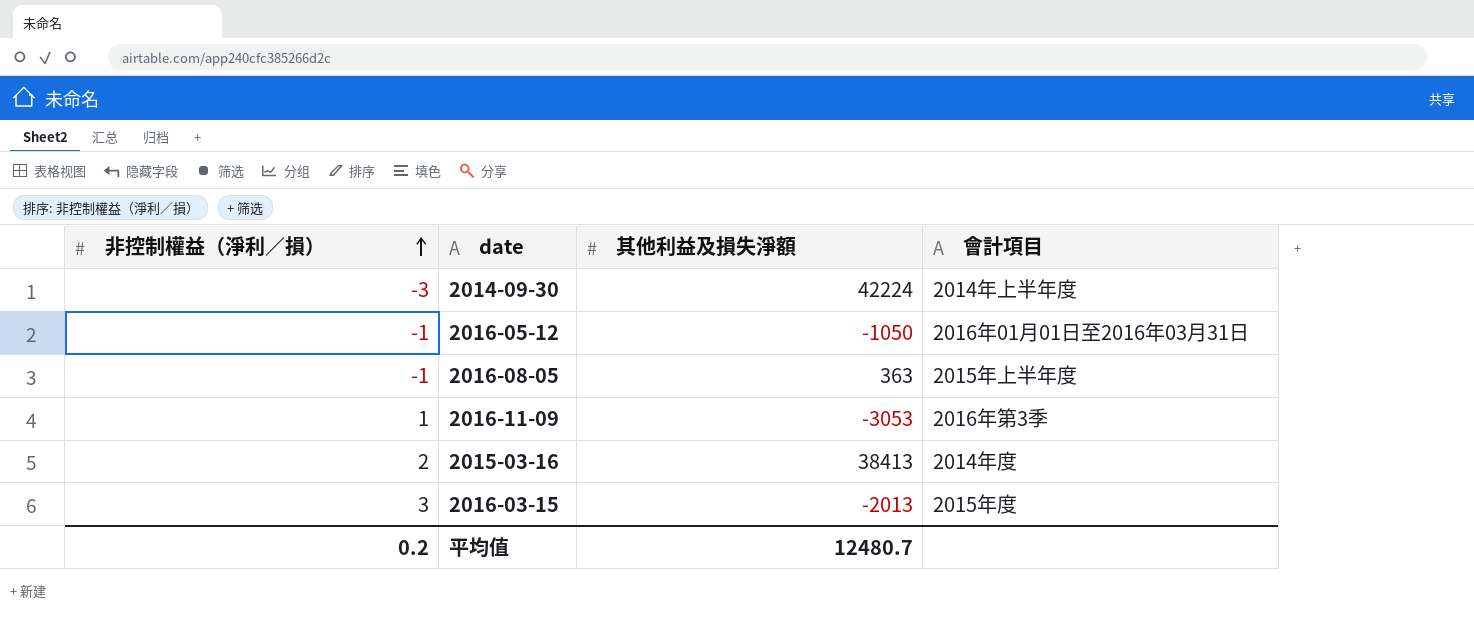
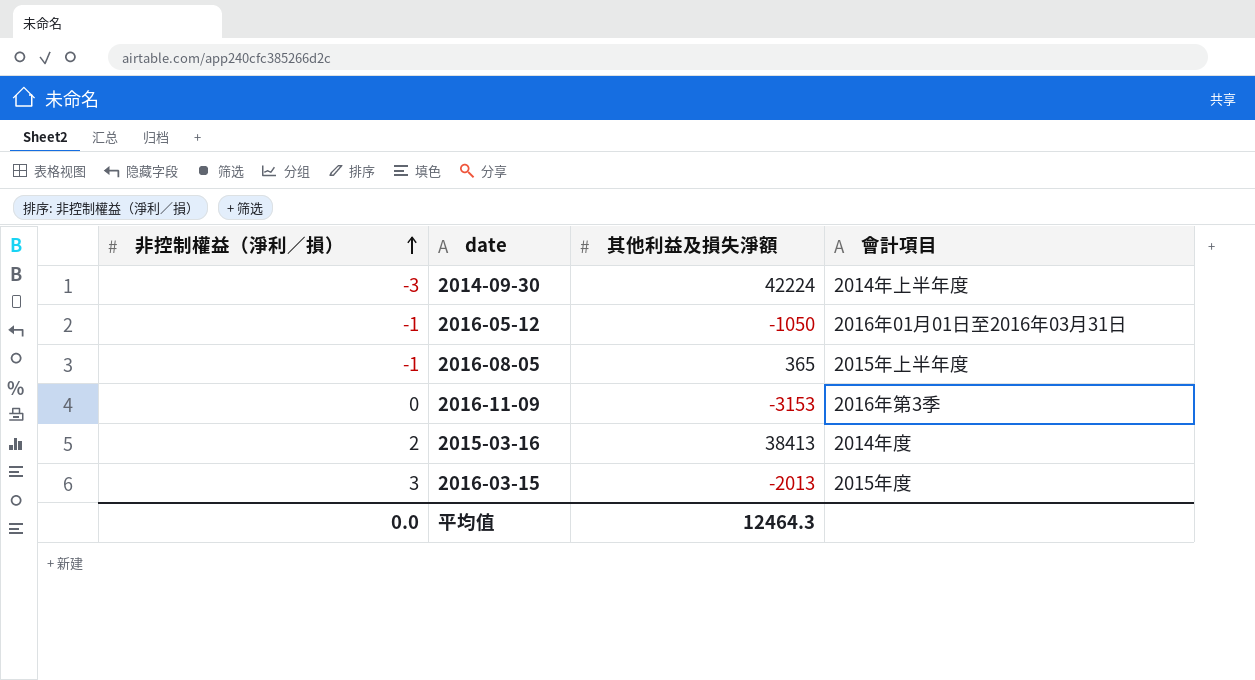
2016-08-05 | 其他利益及損失淨額: 363 -> 365
2016-11-09 | 非控制權益（淨利／損）: 1 -> 0
2016-11-09 | 其他利益及損失淨額: -3053 -> -3153
平均值 | 非控制權益（淨利／損）: 0.2 -> 0.0
平均值 | 其他利益及損失淨額: 12480.7 -> 12464.3

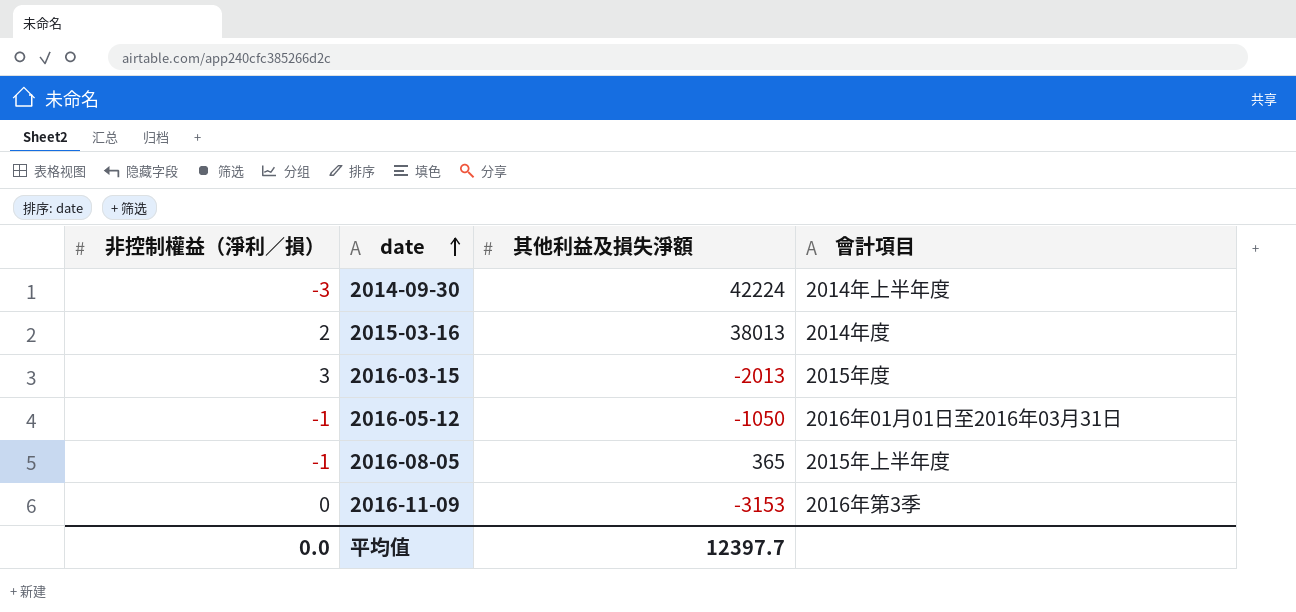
row order: 非控制權益（淨利／損） ascending -> date ascending
2015-03-16 | 其他利益及損失淨額: 38413 -> 38013
平均值 | 其他利益及損失淨額: 12464.3 -> 12397.7

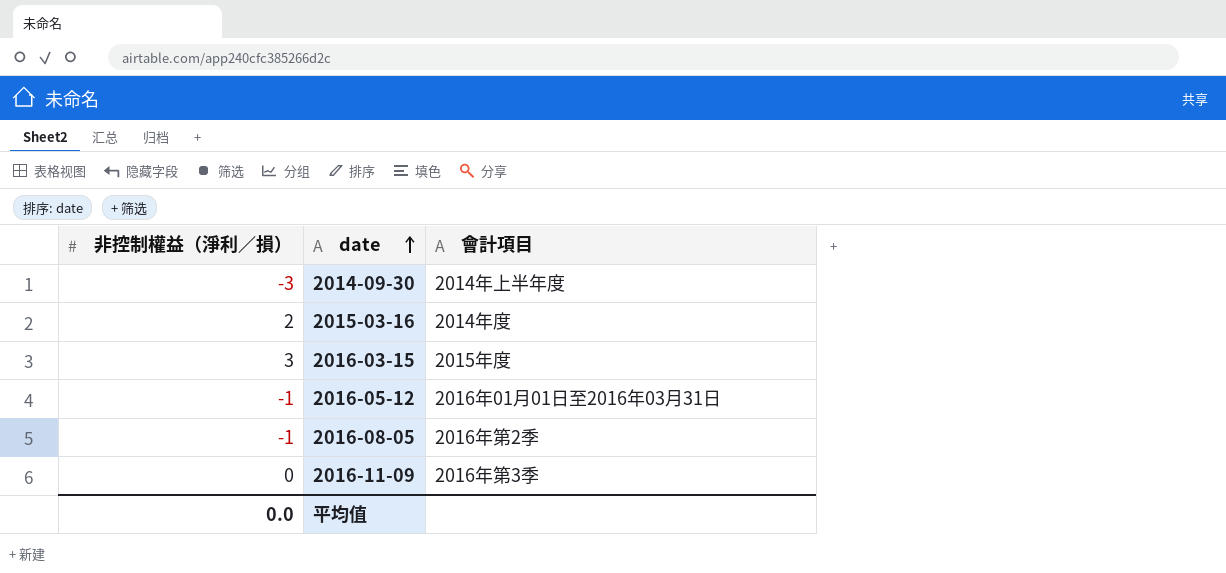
column 其他利益及損失淨額 | position: 3 -> none
2016-08-05 | 會計項目: 2015年上半年度 -> 2016年第2季

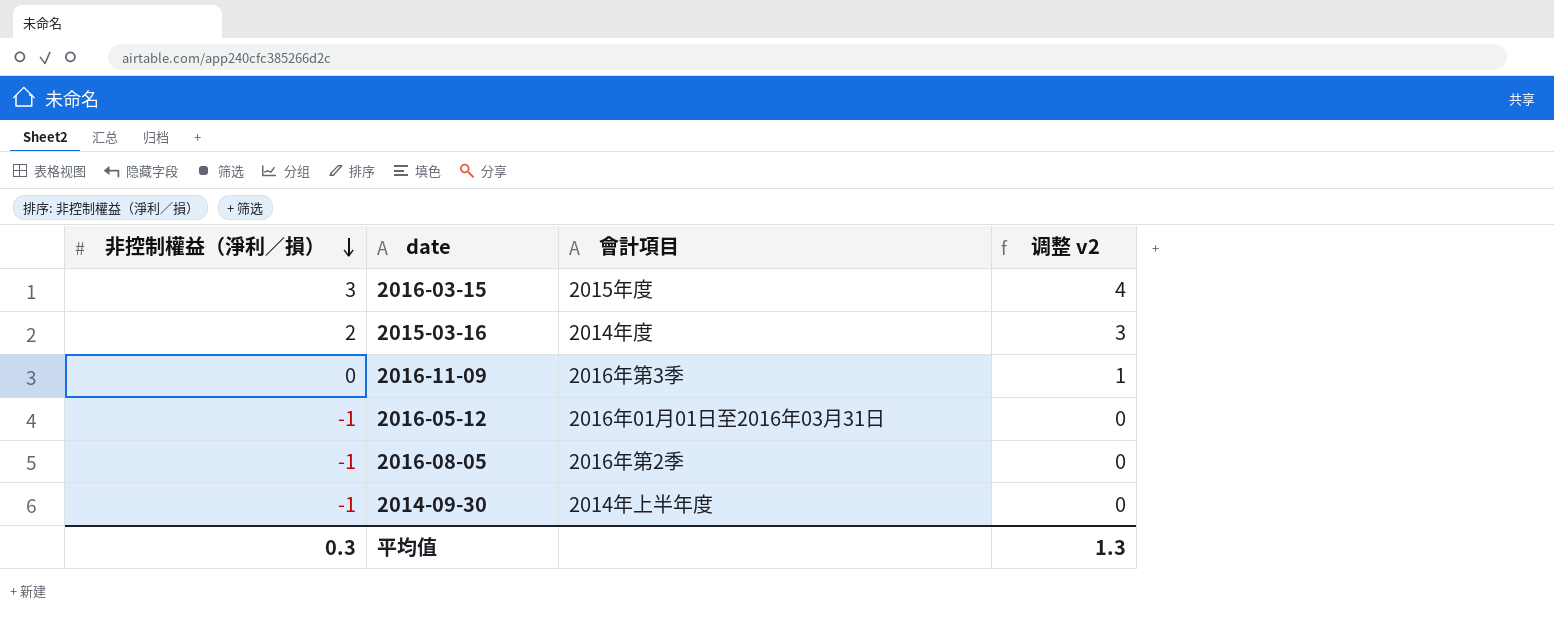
row order: date ascending -> 非控制權益（淨利／損） descending
column 调整 v2 | formula: none -> [非控制權益（淨利／損）] + 1
2014-09-30 | 非控制權益（淨利／損）: -3 -> -1
平均值 | 非控制權益（淨利／損）: 0.0 -> 0.3

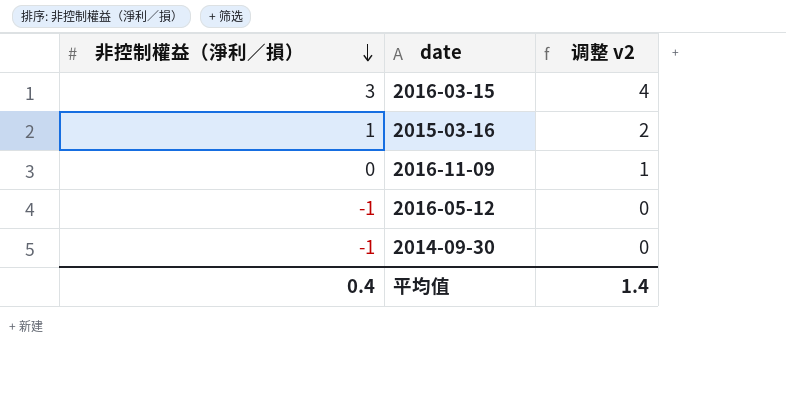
column 會計項目 | position: 3 -> none
row 2016-08-05: -1 | 2016年第2季 | 0 -> none
2015-03-16 | 非控制權益（淨利／損）: 2 -> 1
2015-03-16 | 调整 v2: 3 -> 2
平均值 | 非控制權益（淨利／損）: 0.3 -> 0.4
平均值 | 调整 v2: 1.3 -> 1.4

